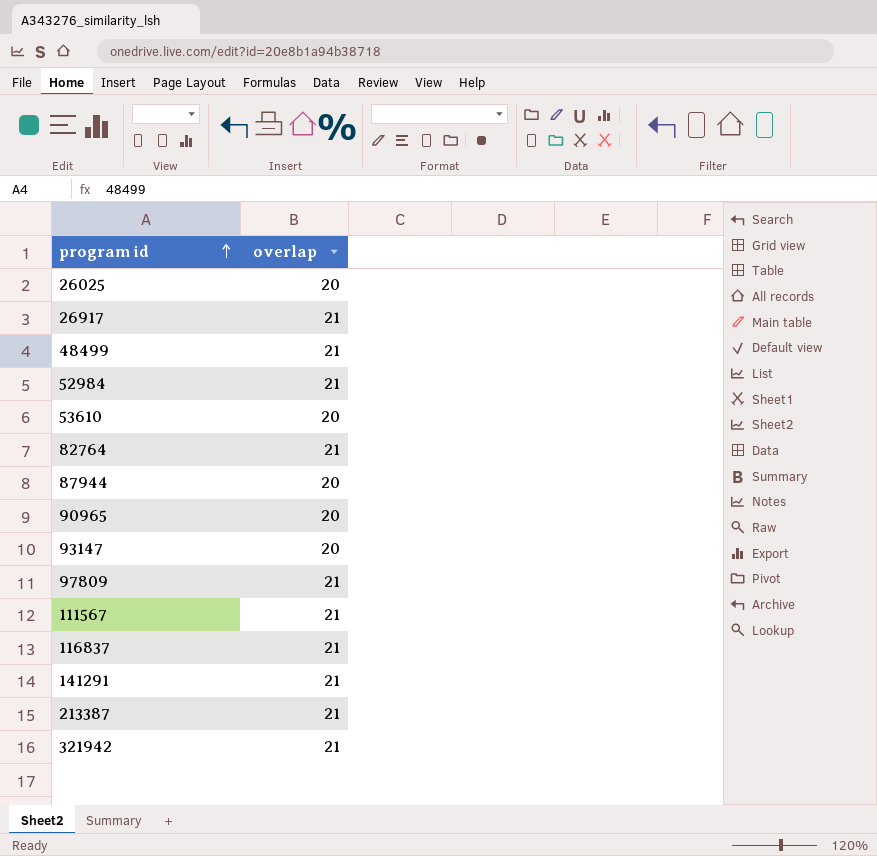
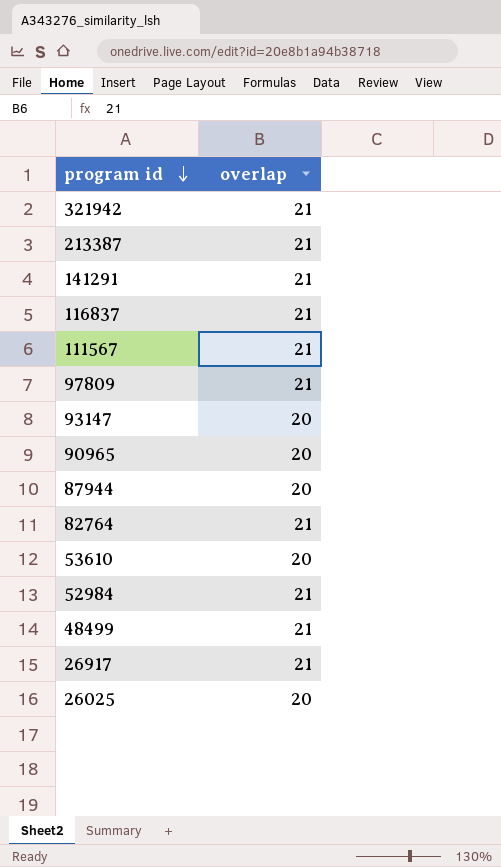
row order: program id ascending -> program id descending

